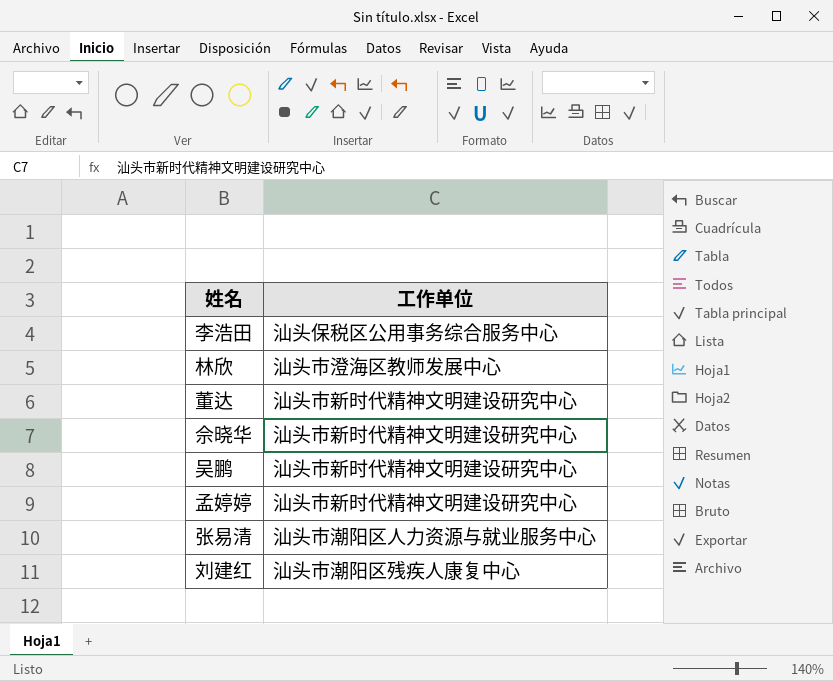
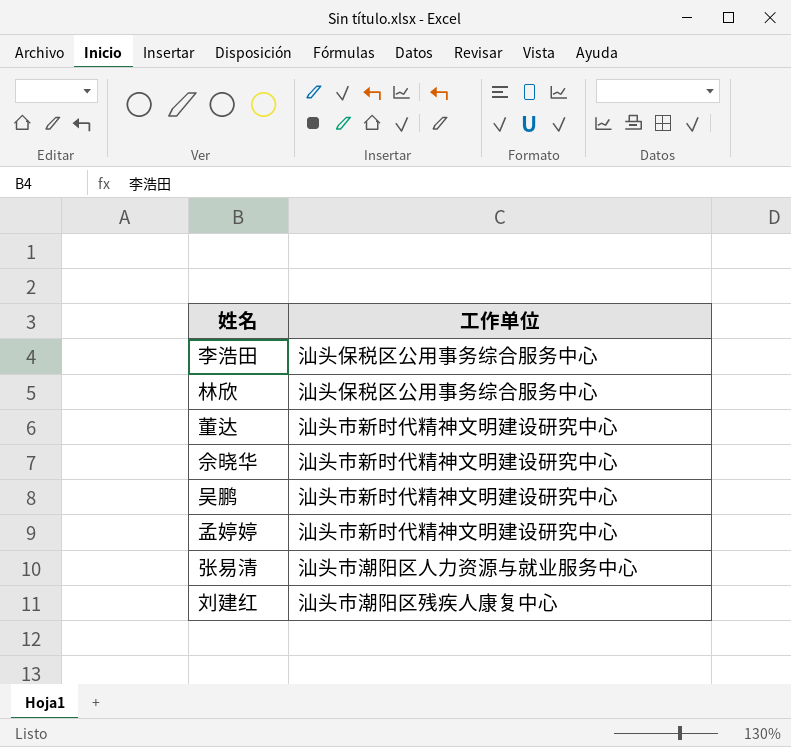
林欣 | 工作单位: 汕头市澄海区教师发展中心 -> 汕头保税区公用事务综合服务中心

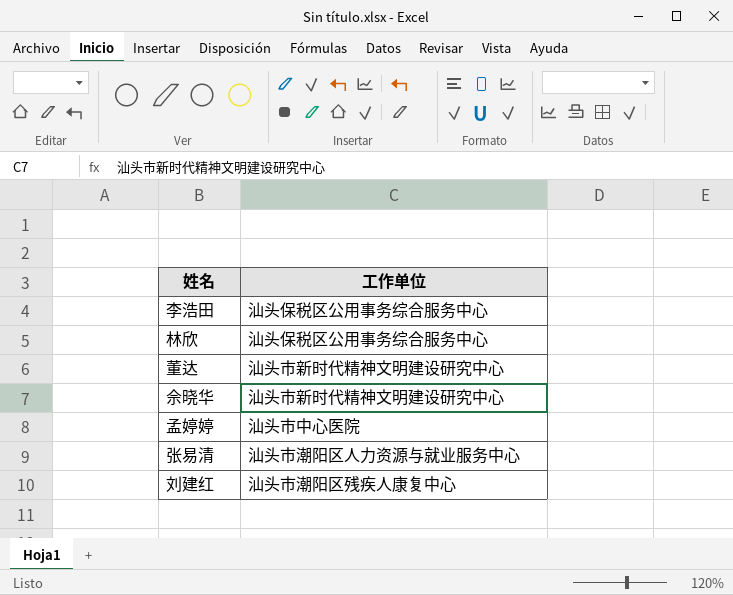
row 吴鹏: 汕头市新时代精神文明建设研究中心 -> none
孟婷婷 | 工作单位: 汕头市新时代精神文明建设研究中心 -> 汕头市中心医院

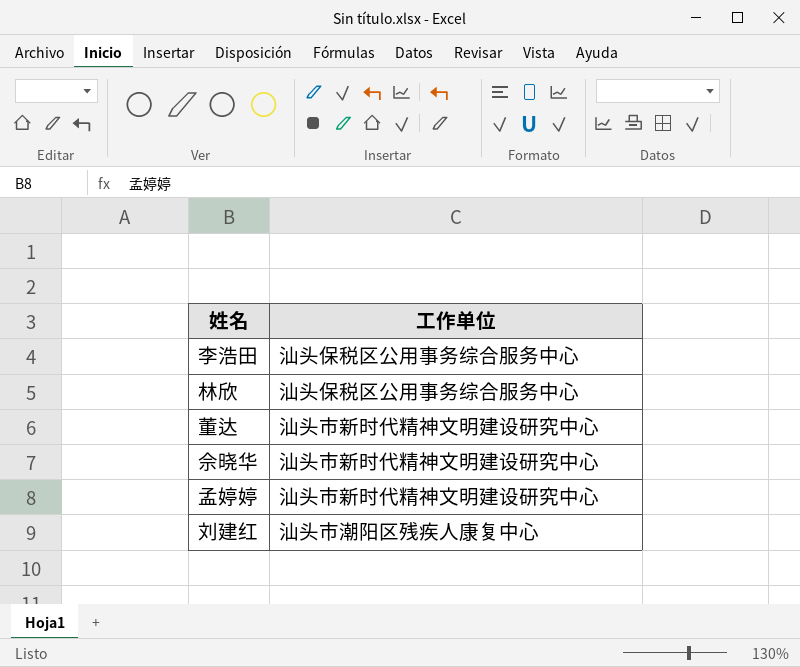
row 张易清: 汕头市潮阳区人力资源与就业服务中心 -> none
孟婷婷 | 工作单位: 汕头市中心医院 -> 汕头市新时代精神文明建设研究中心

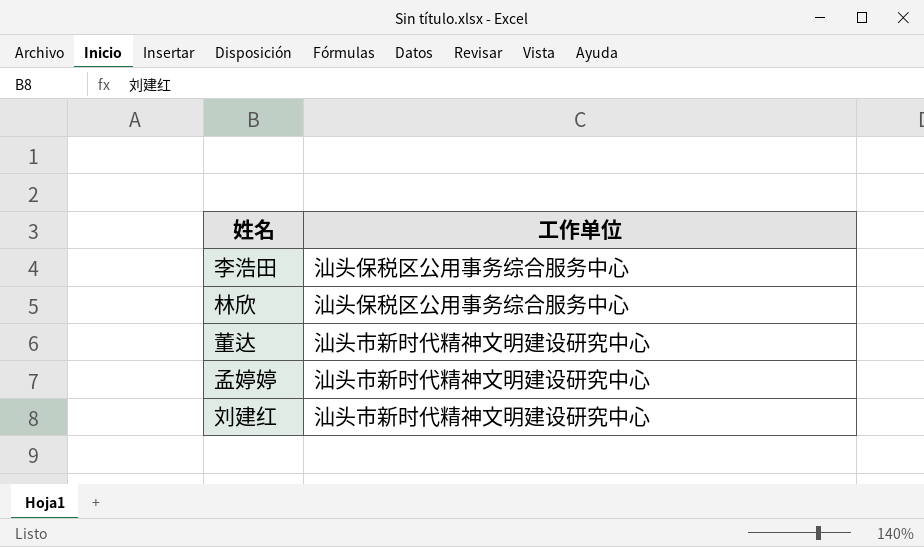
row 佘晓华: 汕头市新时代精神文明建设研究中心 -> none
刘建红 | 工作单位: 汕头市潮阳区残疾人康复中心 -> 汕头市新时代精神文明建设研究中心

